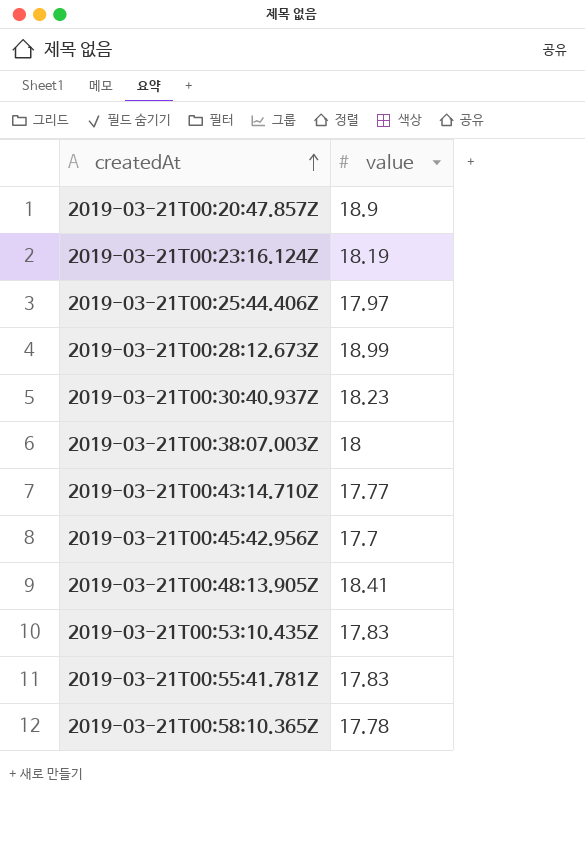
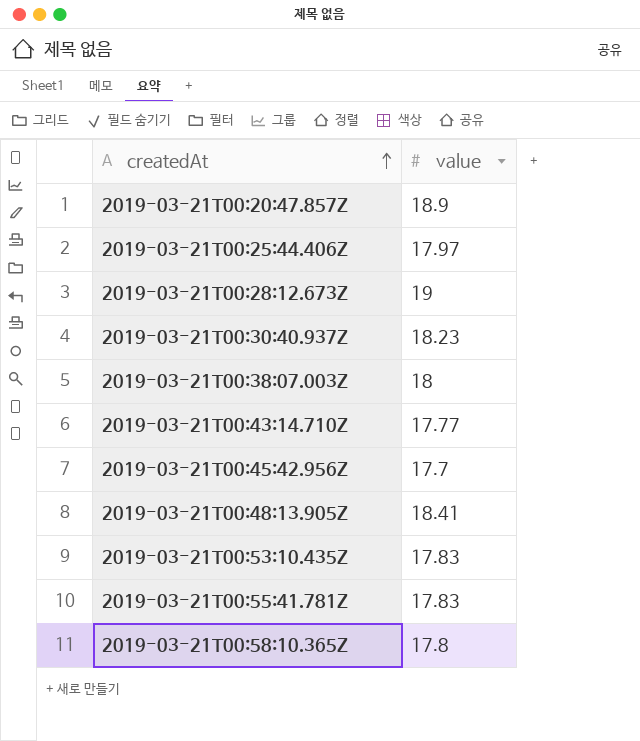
row 2019-03-21T00:23:16.124Z: 18.19 -> none
2019-03-21T00:28:12.673Z | value: 18.99 -> 19
2019-03-21T00:58:10.365Z | value: 17.78 -> 17.8

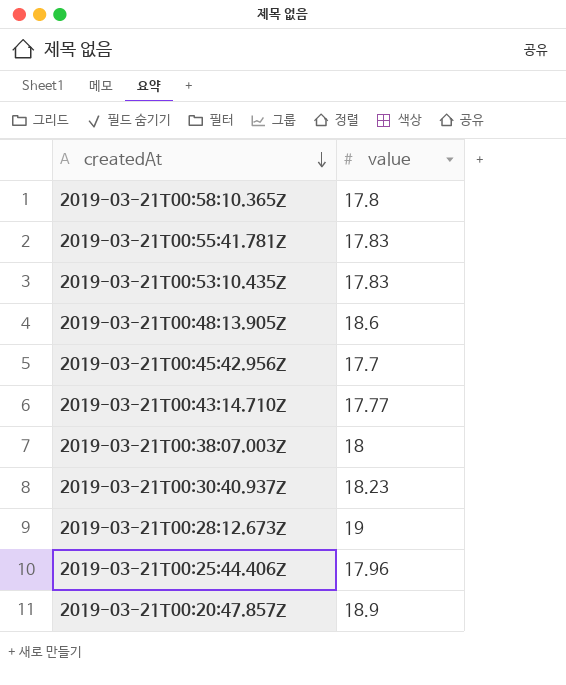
row order: createdAt ascending -> createdAt descending
2019-03-21T00:48:13.905Z | value: 18.41 -> 18.6
2019-03-21T00:25:44.406Z | value: 17.97 -> 17.96

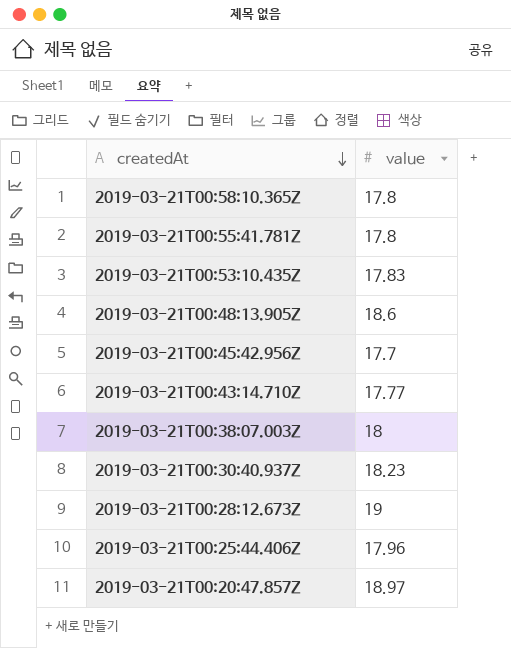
2019-03-21T00:55:41.781Z | value: 17.83 -> 17.8
2019-03-21T00:20:47.857Z | value: 18.9 -> 18.97

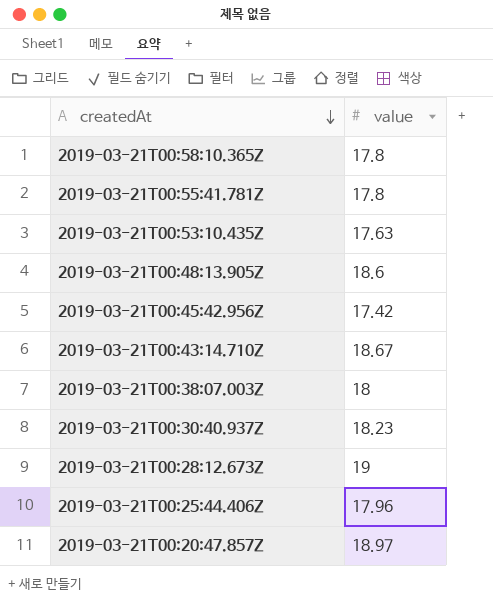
2019-03-21T00:53:10.435Z | value: 17.83 -> 17.63
2019-03-21T00:45:42.956Z | value: 17.7 -> 17.42
2019-03-21T00:43:14.710Z | value: 17.77 -> 18.67

